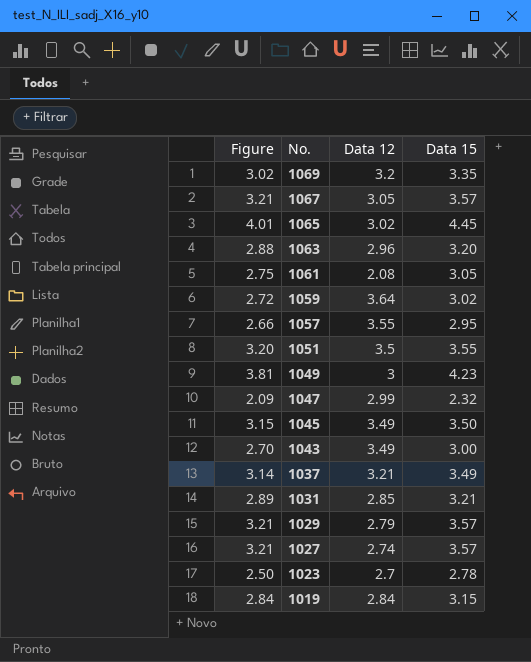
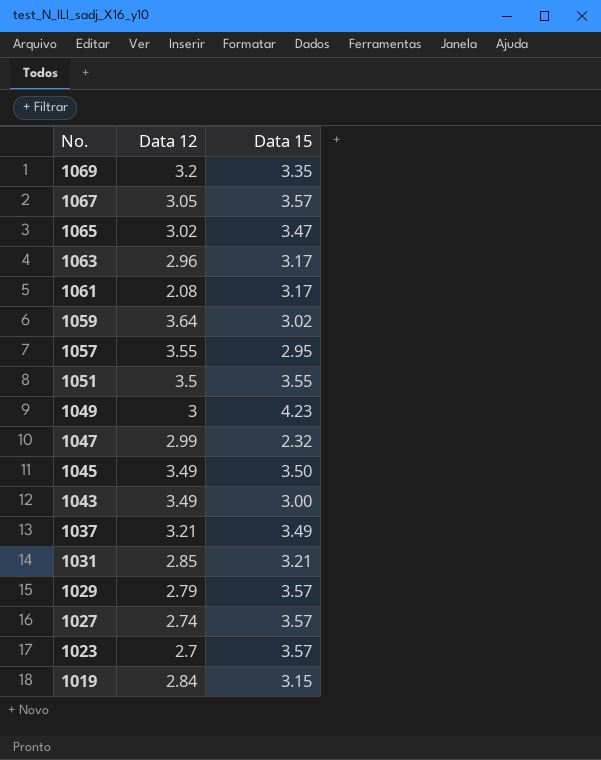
column Figure | formula: [Data 15] * 0.9 -> none
1065 | Data 15: 4.45 -> 3.47
1063 | Data 15: 3.20 -> 3.17
1061 | Data 15: 3.05 -> 3.17
1023 | Data 15: 2.78 -> 3.57

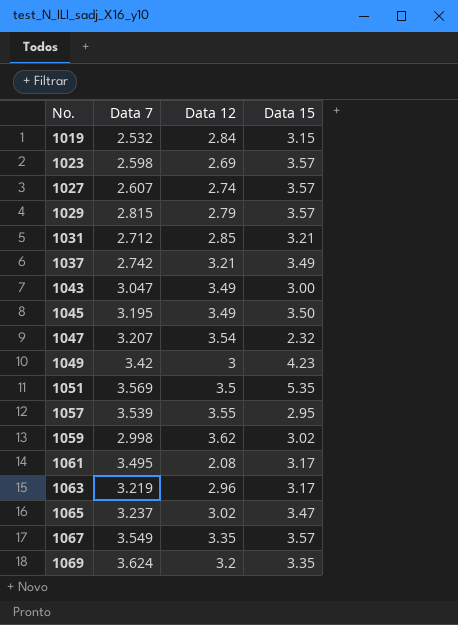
row order: No. descending -> No. ascending
column Data 7 | position: none -> 2
1023 | Data 12: 2.7 -> 2.69
1047 | Data 12: 2.99 -> 3.54
1051 | Data 15: 3.55 -> 5.35
1059 | Data 12: 3.64 -> 3.62
1067 | Data 12: 3.05 -> 3.35

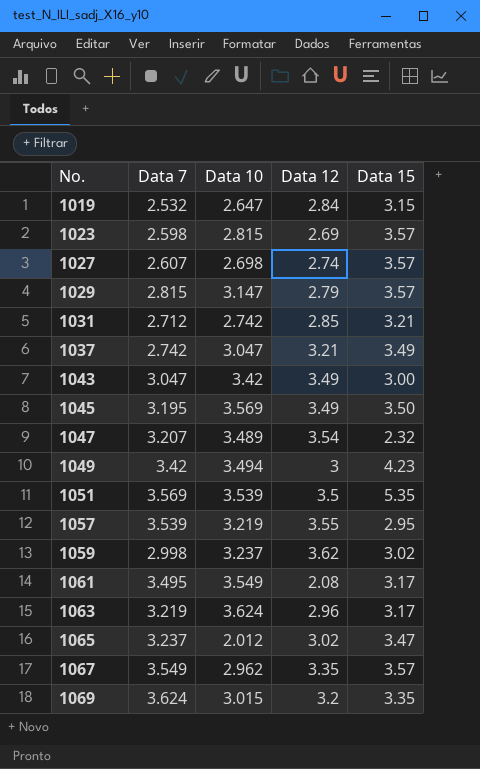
column Data 10 | position: none -> 3

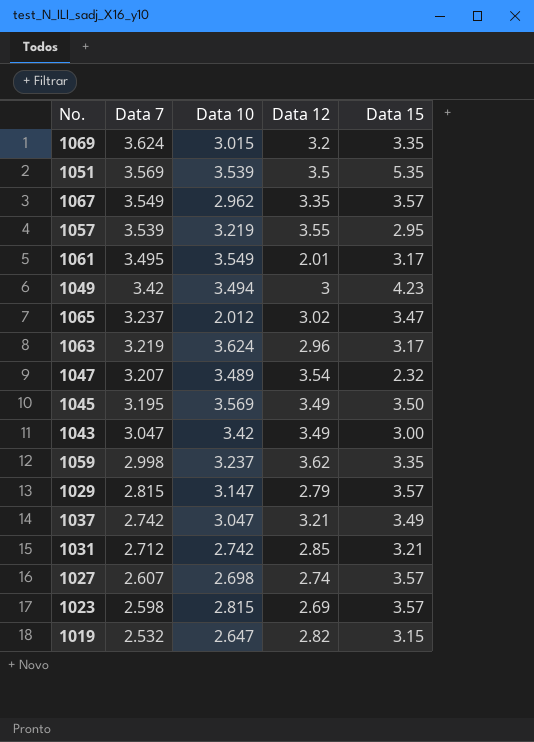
row order: No. ascending -> Data 7 descending
1061 | Data 12: 2.08 -> 2.01
1059 | Data 15: 3.02 -> 3.35
1019 | Data 12: 2.84 -> 2.82

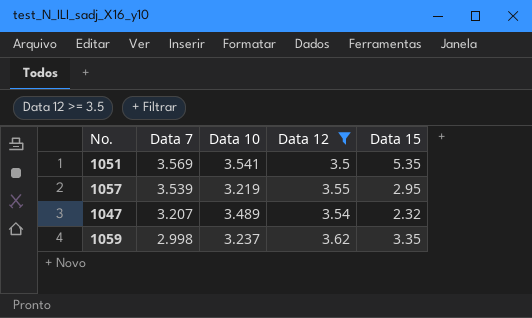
filter: none -> Data 12 >= 3.5
1051 | Data 10: 3.539 -> 3.541

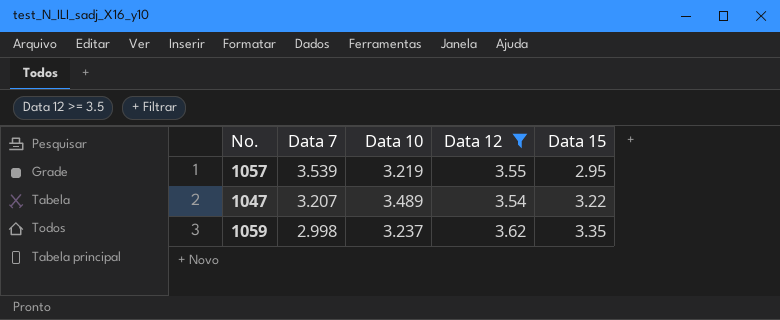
row 1051: 3.569 | 3.541 | 3.5 | 5.35 -> none
1047 | Data 15: 2.32 -> 3.22

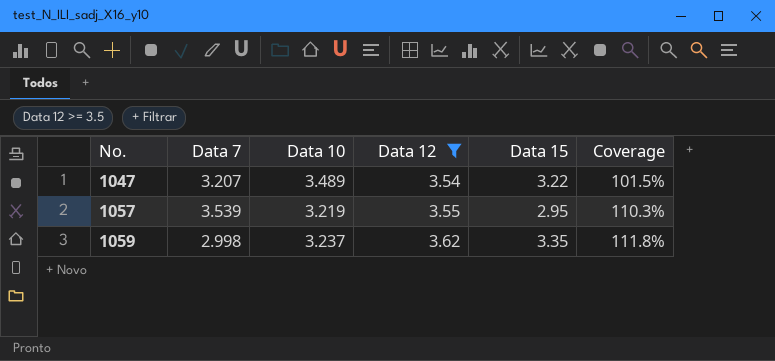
row order: Data 7 descending -> No. ascending
column Coverage | formula: none -> [Data 12] / [Data 10]

